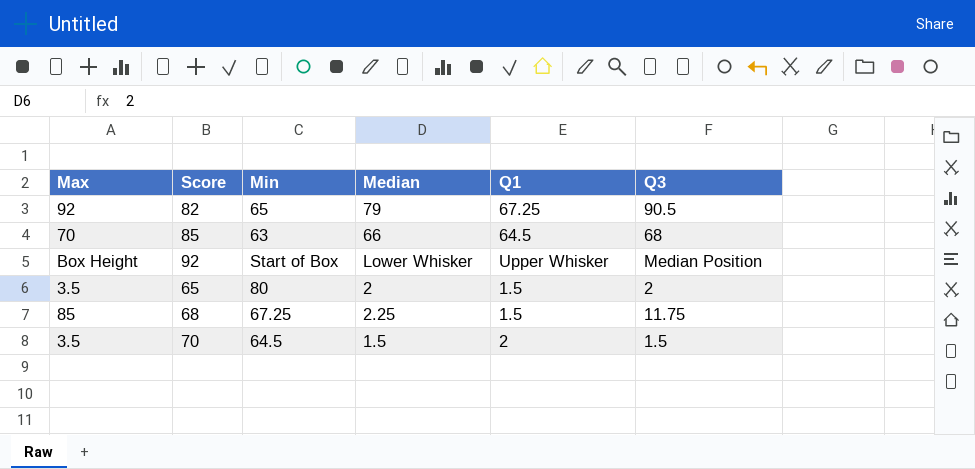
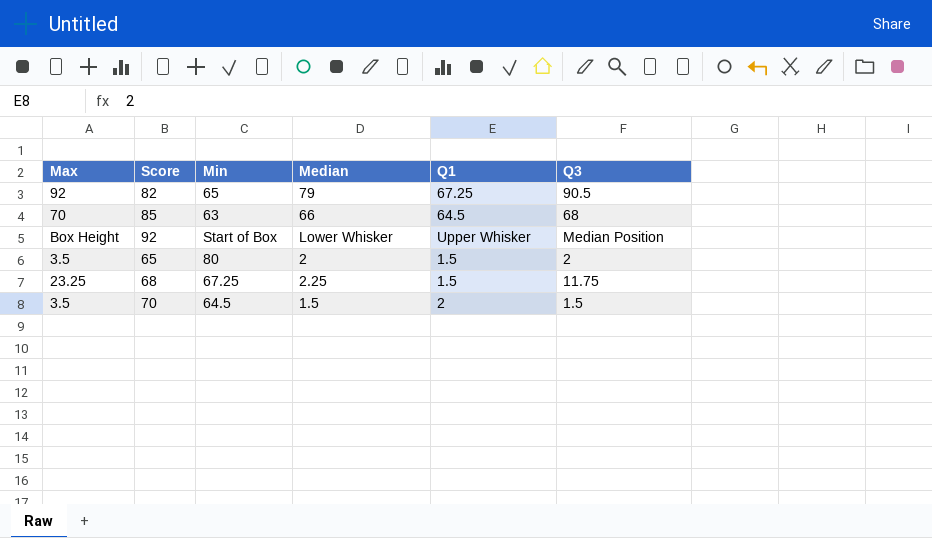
68 | Max: 85 -> 23.25

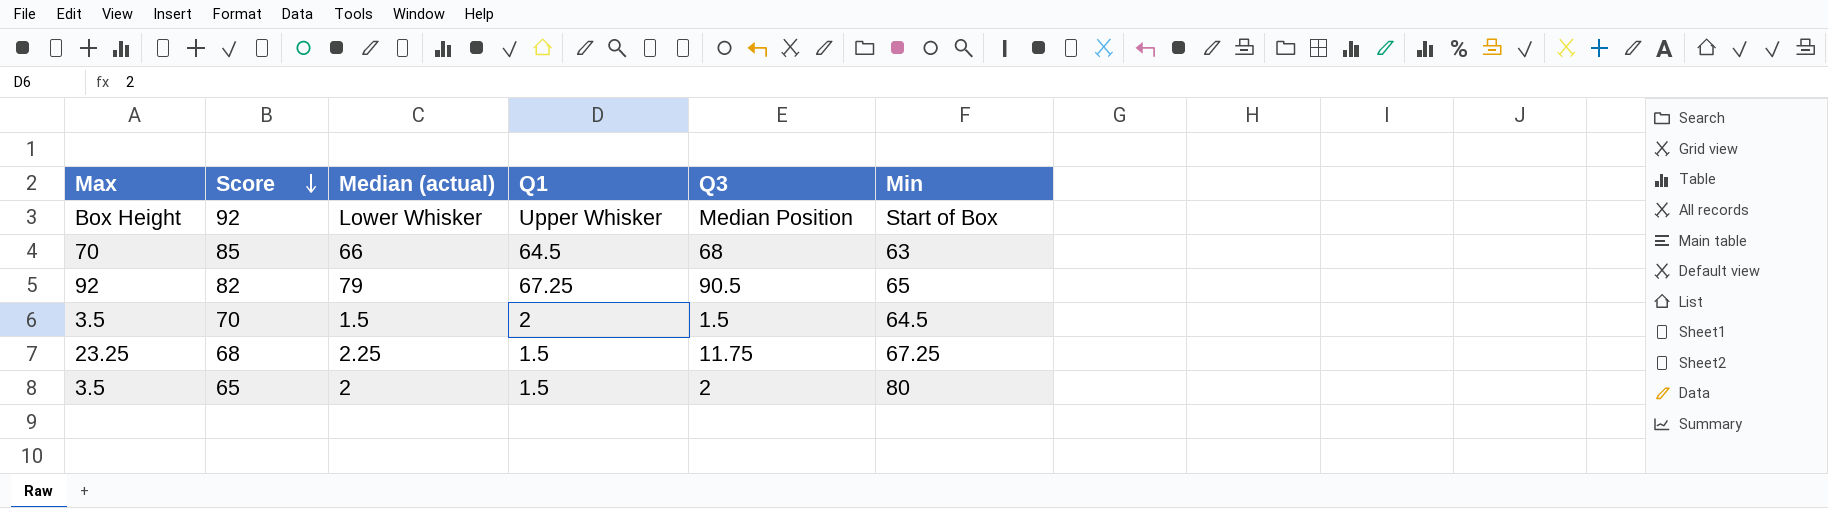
row order: none -> Score descending
column name: Median -> Median (actual)
column Min | position: 3 -> 6

